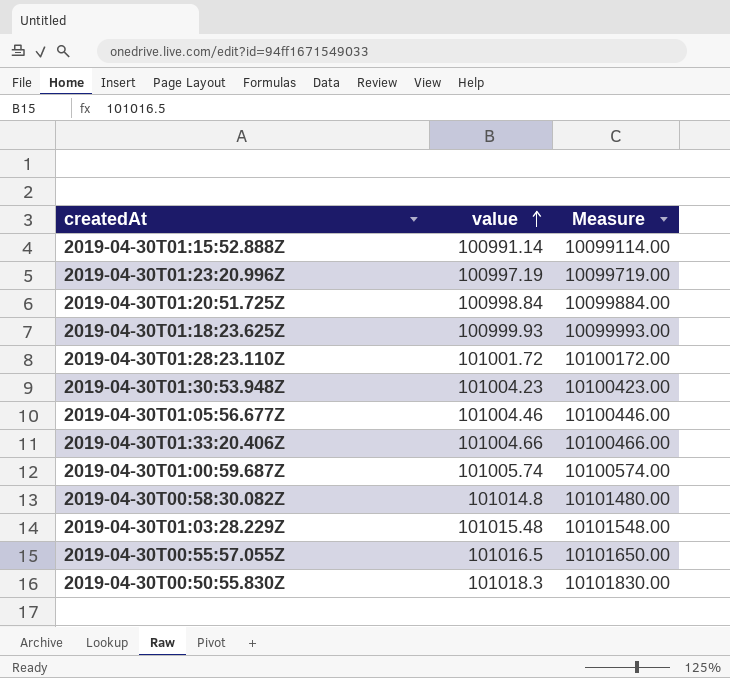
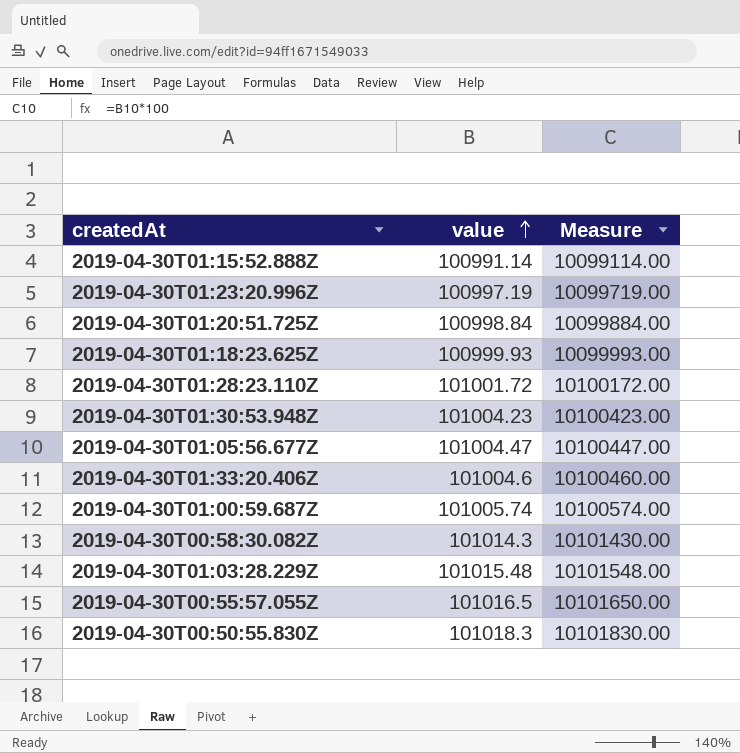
2019-04-30T01:05:56.677Z | value: 101004.46 -> 101004.47
2019-04-30T01:05:56.677Z | Measure: 10100446.00 -> 10100447.00
2019-04-30T01:33:20.406Z | value: 101004.66 -> 101004.6
2019-04-30T01:33:20.406Z | Measure: 10100466.00 -> 10100460.00
2019-04-30T00:58:30.082Z | value: 101014.8 -> 101014.3
2019-04-30T00:58:30.082Z | Measure: 10101480.00 -> 10101430.00

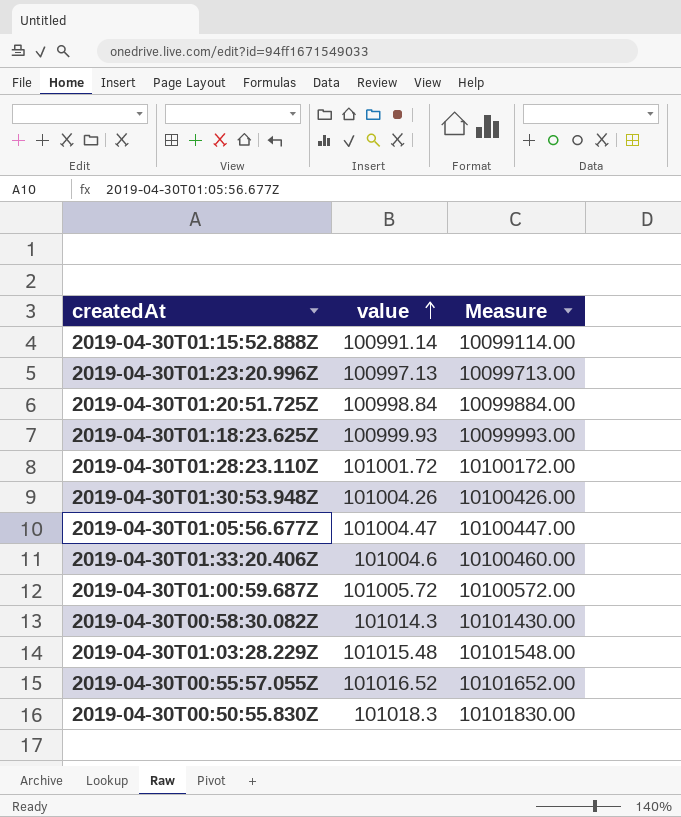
2019-04-30T01:23:20.996Z | value: 100997.19 -> 100997.13
2019-04-30T01:23:20.996Z | Measure: 10099719.00 -> 10099713.00
2019-04-30T01:30:53.948Z | value: 101004.23 -> 101004.26
2019-04-30T01:30:53.948Z | Measure: 10100423.00 -> 10100426.00
2019-04-30T01:00:59.687Z | value: 101005.74 -> 101005.72
2019-04-30T01:00:59.687Z | Measure: 10100574.00 -> 10100572.00
2019-04-30T00:55:57.055Z | value: 101016.5 -> 101016.52
2019-04-30T00:55:57.055Z | Measure: 10101650.00 -> 10101652.00

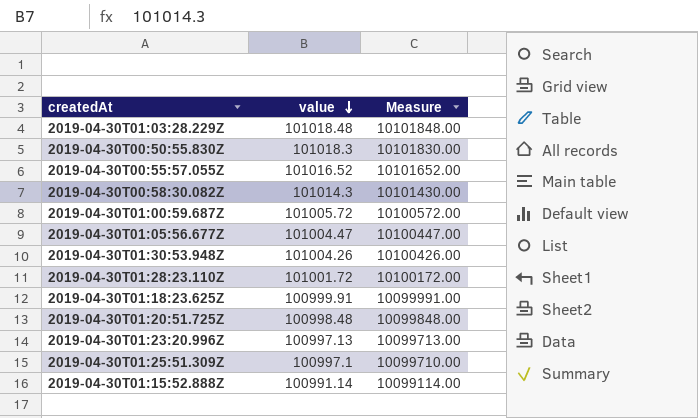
row order: value ascending -> value descending
row 2019-04-30T01:33:20.406Z: 101004.6 | 10100460.00 -> none
2019-04-30T01:03:28.229Z | value: 101015.48 -> 101018.48
2019-04-30T01:03:28.229Z | Measure: 10101548.00 -> 10101848.00
2019-04-30T01:18:23.625Z | value: 100999.93 -> 100999.91
2019-04-30T01:18:23.625Z | Measure: 10099993.00 -> 10099991.00
2019-04-30T01:20:51.725Z | value: 100998.84 -> 100998.48
2019-04-30T01:20:51.725Z | Measure: 10099884.00 -> 10099848.00
row 2019-04-30T01:25:51.309Z: none -> 100997.1 | 10099710.00

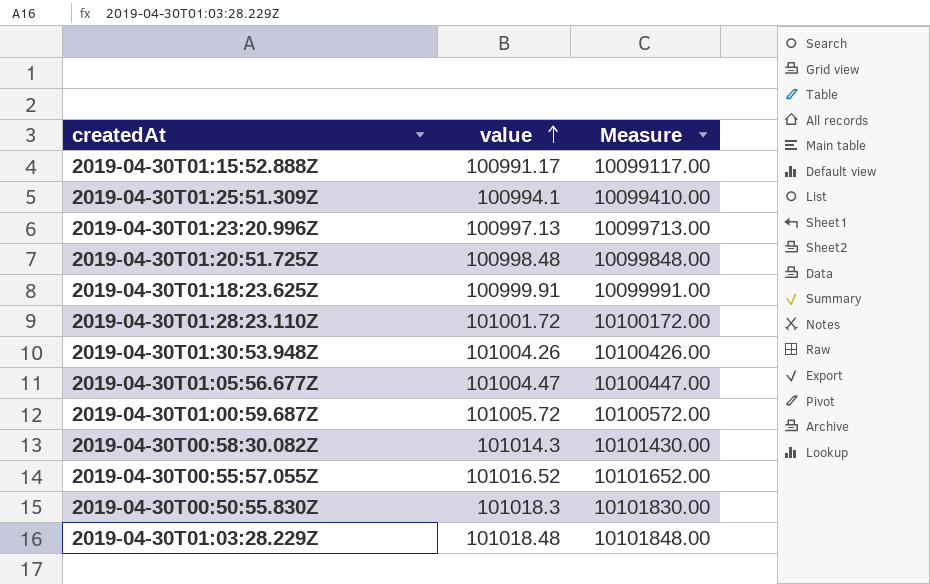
row order: value descending -> value ascending
2019-04-30T01:15:52.888Z | value: 100991.14 -> 100991.17
2019-04-30T01:15:52.888Z | Measure: 10099114.00 -> 10099117.00
2019-04-30T01:25:51.309Z | value: 100997.1 -> 100994.1
2019-04-30T01:25:51.309Z | Measure: 10099710.00 -> 10099410.00

